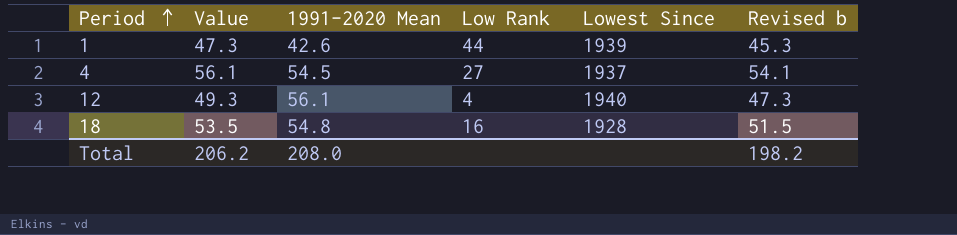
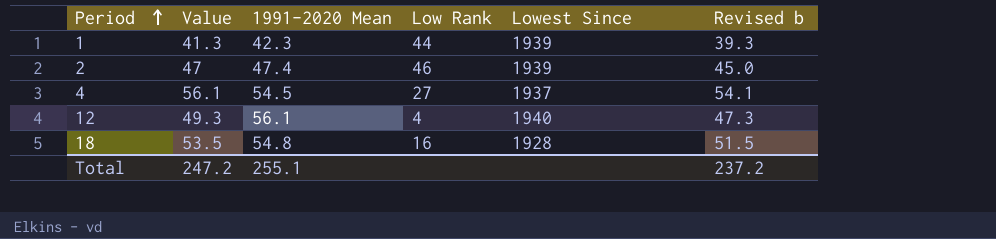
1 | Value: 47.3 -> 41.3
1 | 1991-2020 Mean: 42.6 -> 42.3
1 | Revised b: 45.3 -> 39.3
row 2: none -> 47 | 47.4 | 46 | 1939 | 45.0
Total | Value: 206.2 -> 247.2
Total | 1991-2020 Mean: 208.0 -> 255.1
Total | Revised b: 198.2 -> 237.2

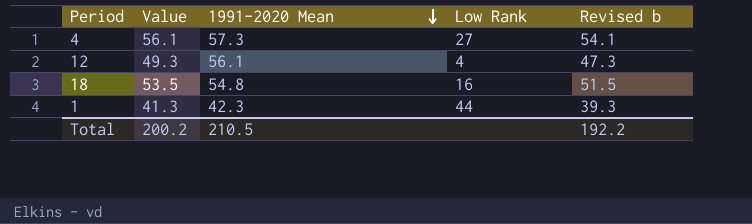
row order: Period ascending -> 1991-2020 Mean descending
column Lowest Since | position: 5 -> none
row 2: 47 | 47.4 | 46 | 1939 | 45.0 -> none
4 | 1991-2020 Mean: 54.5 -> 57.3
Total | Value: 247.2 -> 200.2
Total | 1991-2020 Mean: 255.1 -> 210.5
Total | Revised b: 237.2 -> 192.2

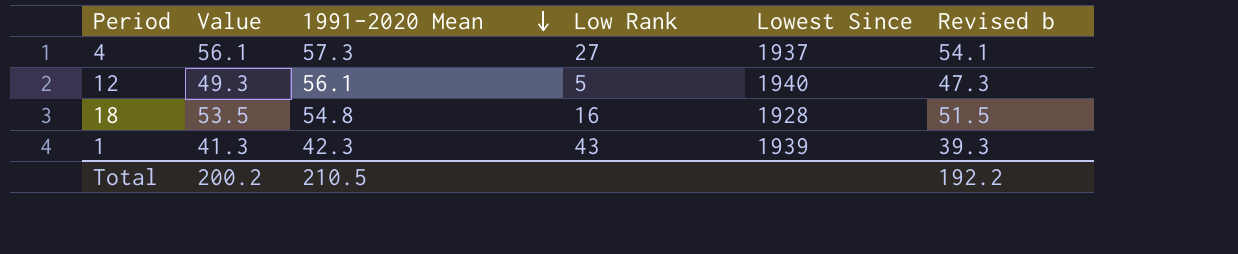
column Lowest Since | position: none -> 5
12 | Low Rank: 4 -> 5
1 | Low Rank: 44 -> 43

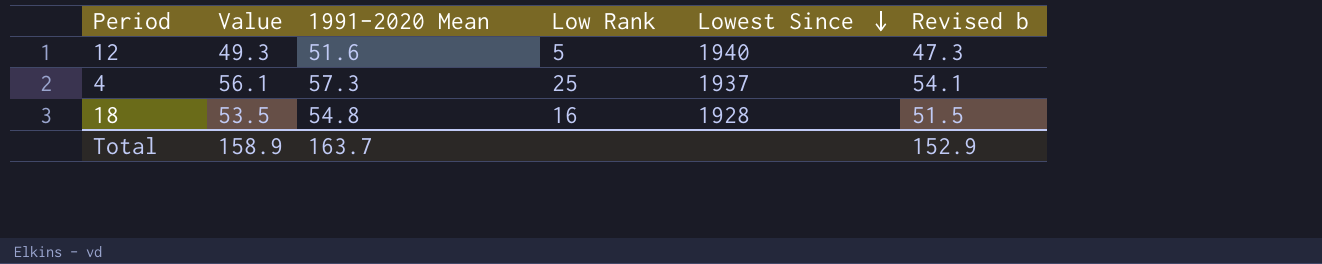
row order: 1991-2020 Mean descending -> Lowest Since descending
row 1: 41.3 | 42.3 | 43 | 1939 | 39.3 -> none
12 | 1991-2020 Mean: 56.1 -> 51.6
4 | Low Rank: 27 -> 25
Total | Value: 200.2 -> 158.9
Total | 1991-2020 Mean: 210.5 -> 163.7
Total | Revised b: 192.2 -> 152.9

